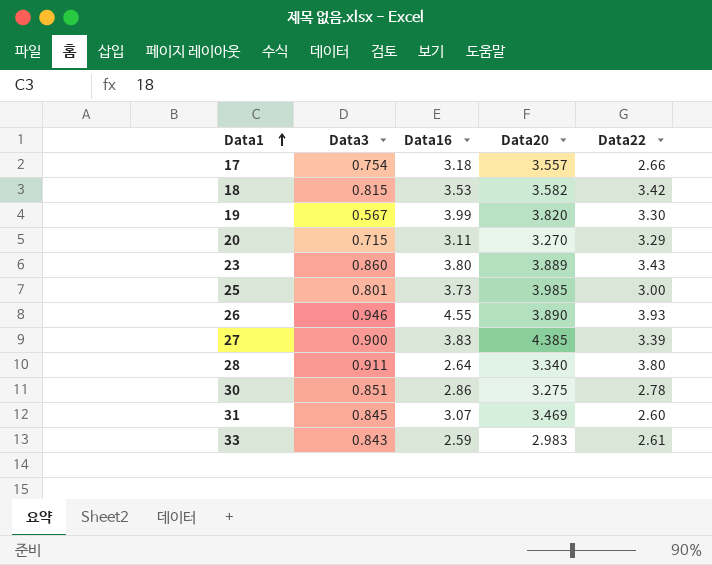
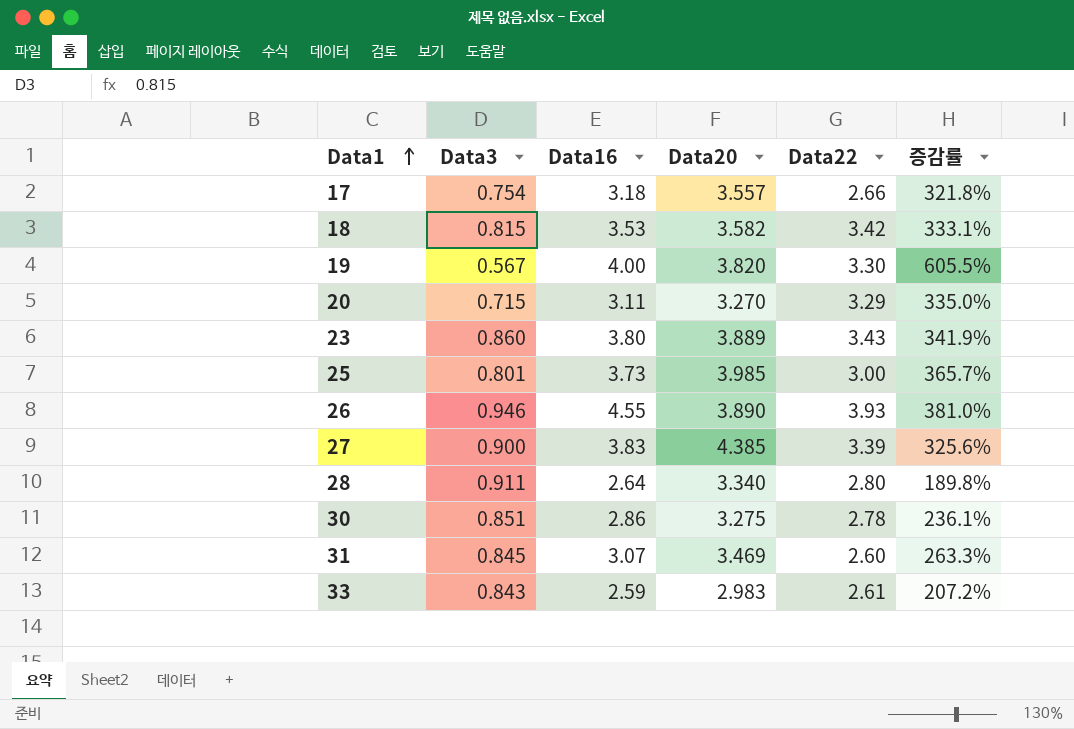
column 증감률 | formula: none -> ([Data16] - [Data3]) / [Data3]
19 | Data16: 3.99 -> 4.00
28 | Data22: 3.80 -> 2.80

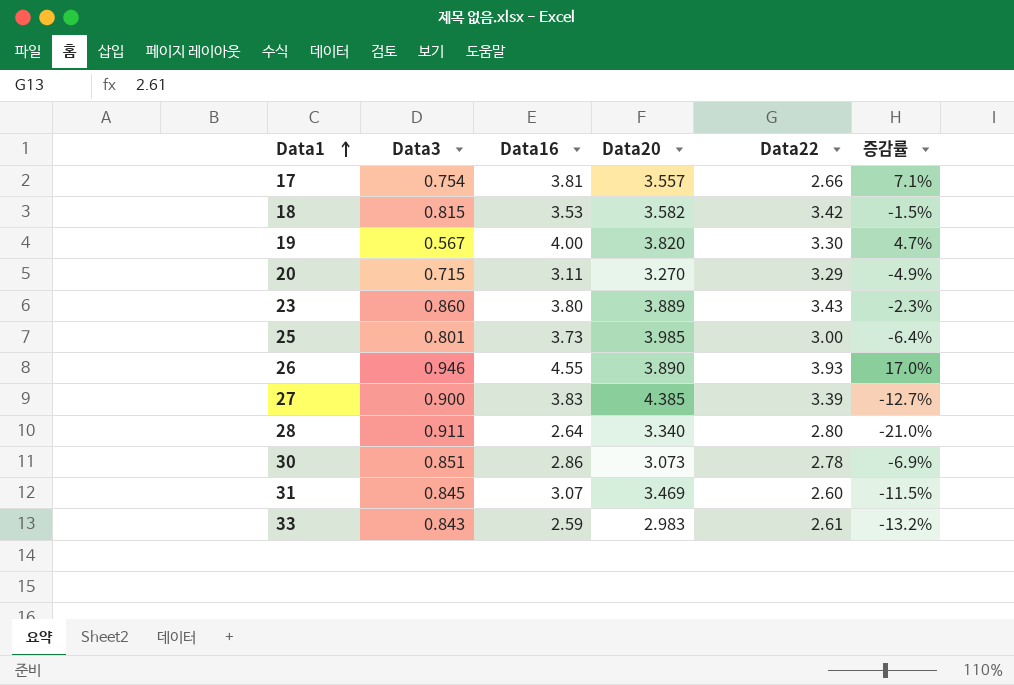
column 증감률 | formula: ([Data16] - [Data3]) / [Data3] -> ([Data16] - [Data20]) / [Data20]
17 | Data16: 3.18 -> 3.81
30 | Data20: 3.275 -> 3.073

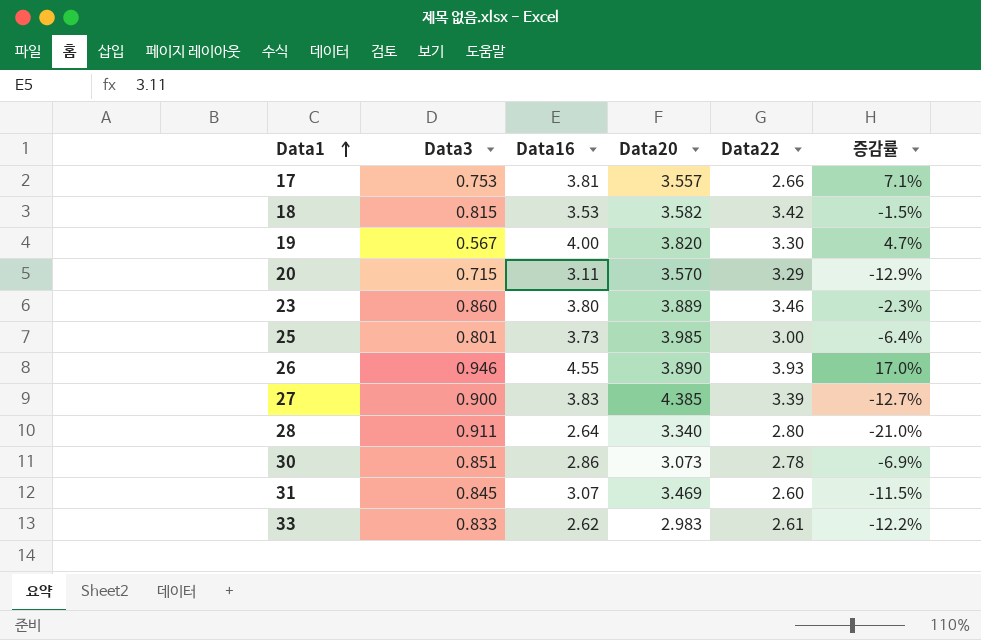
17 | Data3: 0.754 -> 0.753
20 | Data20: 3.270 -> 3.570
20 | 증감률: -4.9% -> -12.9%
23 | Data22: 3.43 -> 3.46
33 | Data3: 0.843 -> 0.833
33 | Data16: 2.59 -> 2.62
33 | 증감률: -13.2% -> -12.2%

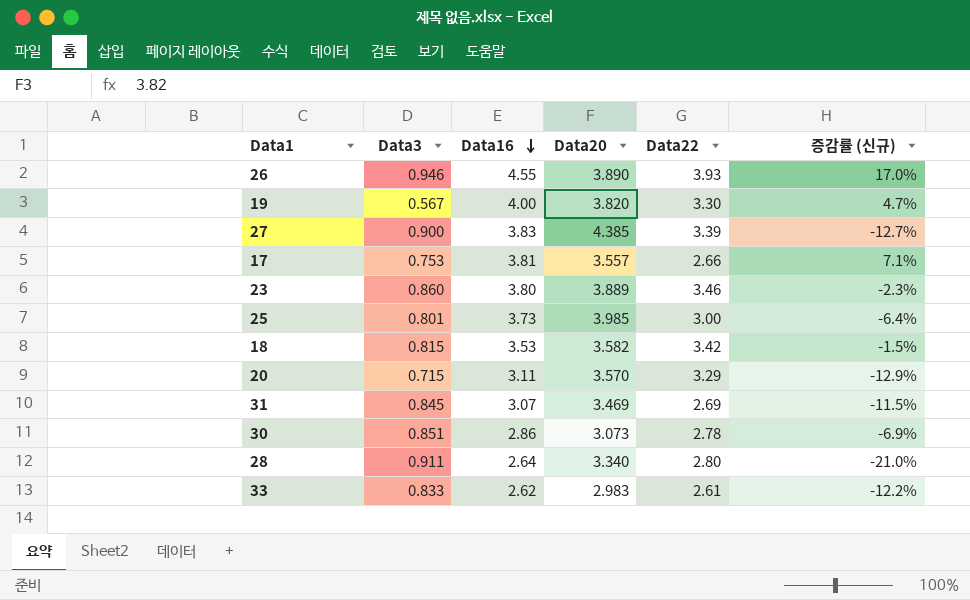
row order: Data1 ascending -> Data16 descending
column name: 증감률 -> 증감률 (신규)
31 | Data22: 2.60 -> 2.69

